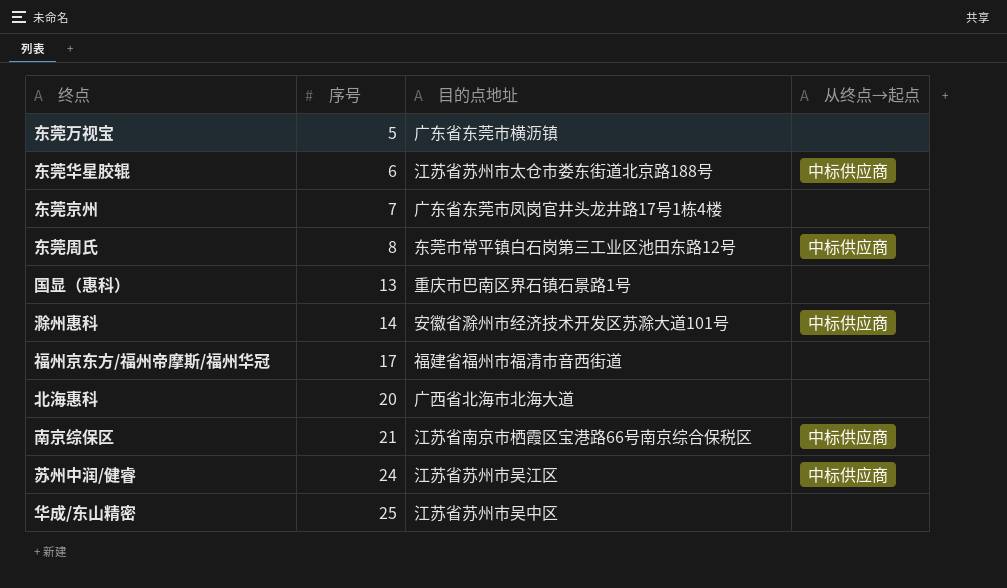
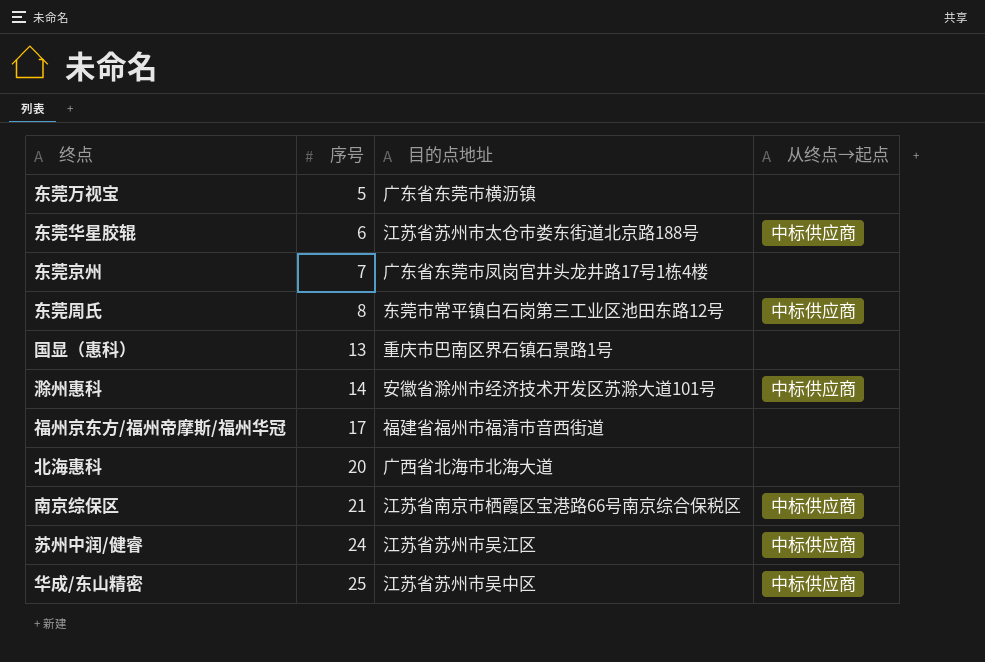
华成/东山精密 | 从终点→起点: none -> 中标供应商

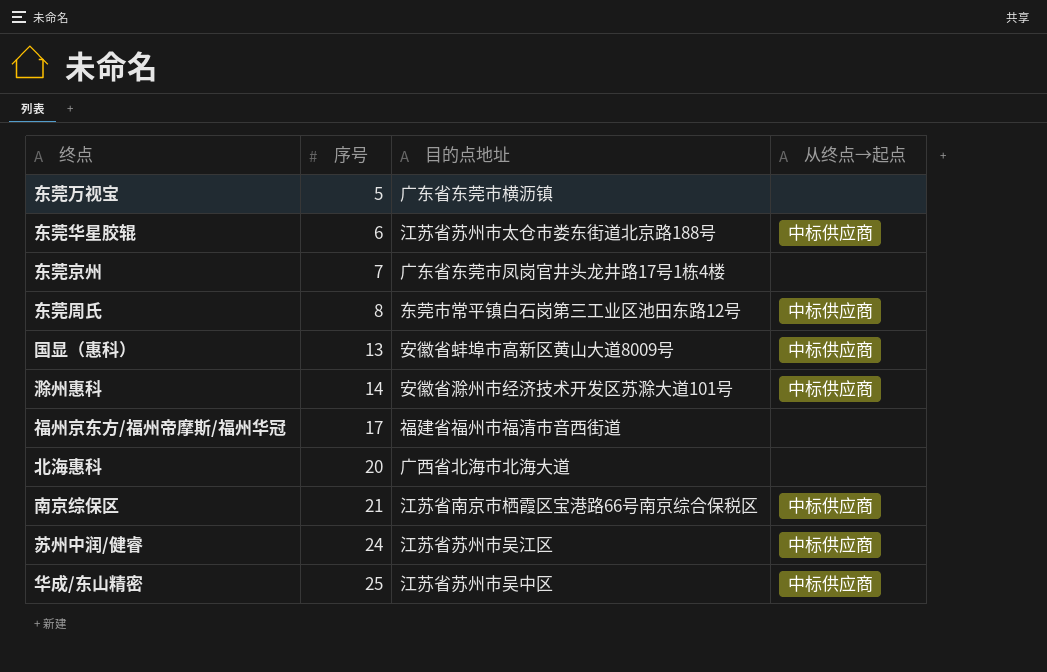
国显（惠科） | 目的点地址: 重庆市巴南区界石镇石景路1号 -> 安徽省蚌埠市高新区黄山大道8009号
国显（惠科） | 从终点→起点: none -> 中标供应商

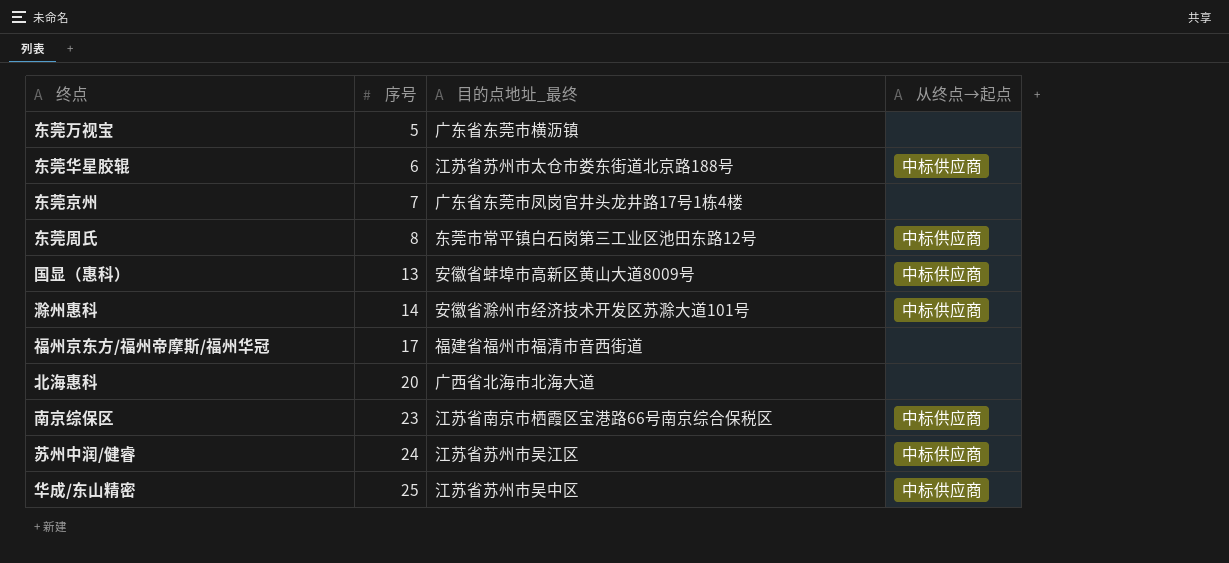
column name: 目的点地址 -> 目的点地址_最终
南京综保区 | 序号: 21 -> 23

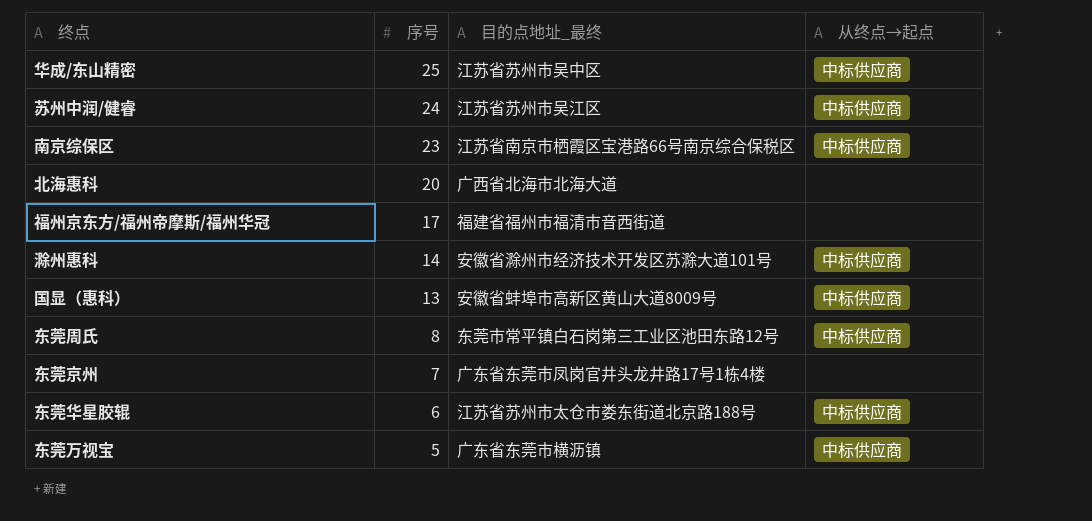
row order: 序号 ascending -> 序号 descending
东莞万视宝 | 从终点→起点: none -> 中标供应商

